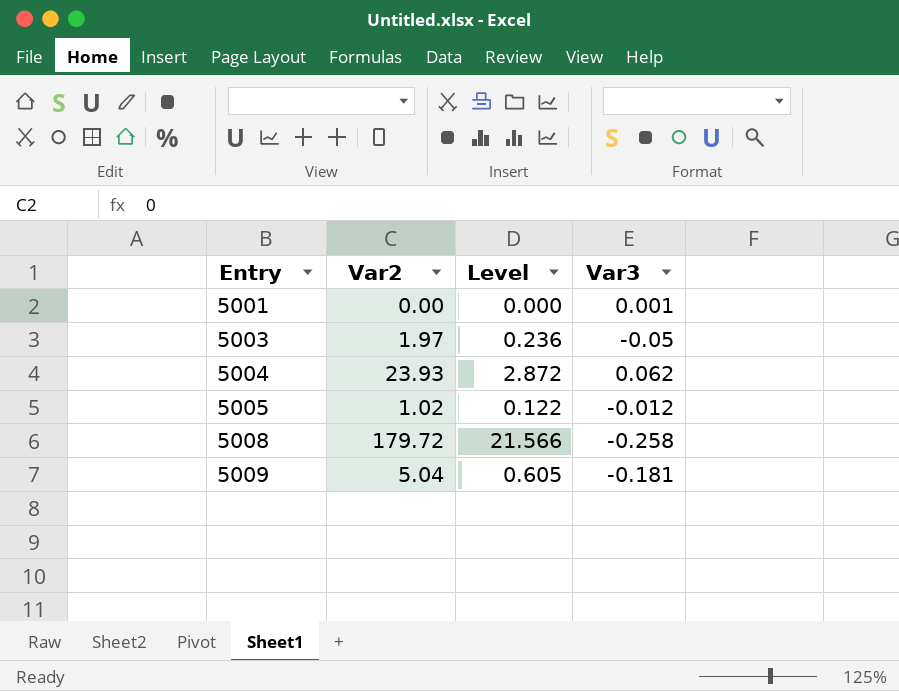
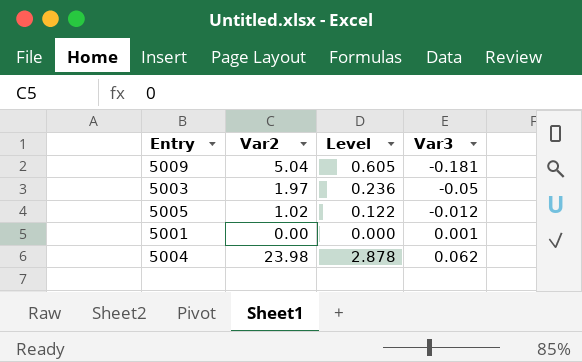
row order: Entry ascending -> Var3 ascending
row 5008: 179.72 | 21.566 | -0.258 -> none
5004 | Var2: 23.93 -> 23.98
5004 | Level: 2.872 -> 2.878

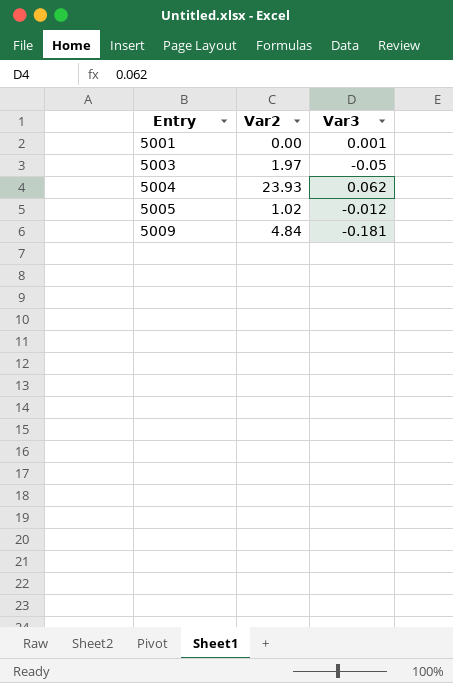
row order: Var3 ascending -> Entry ascending
column Level | formula: [Var2] * 0.12 -> none
5004 | Var2: 23.98 -> 23.93
5009 | Var2: 5.04 -> 4.84

